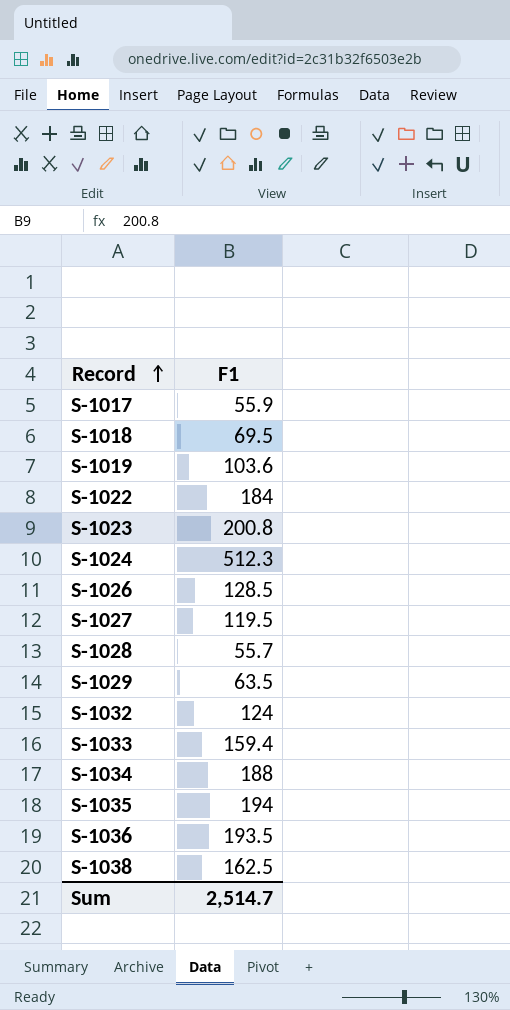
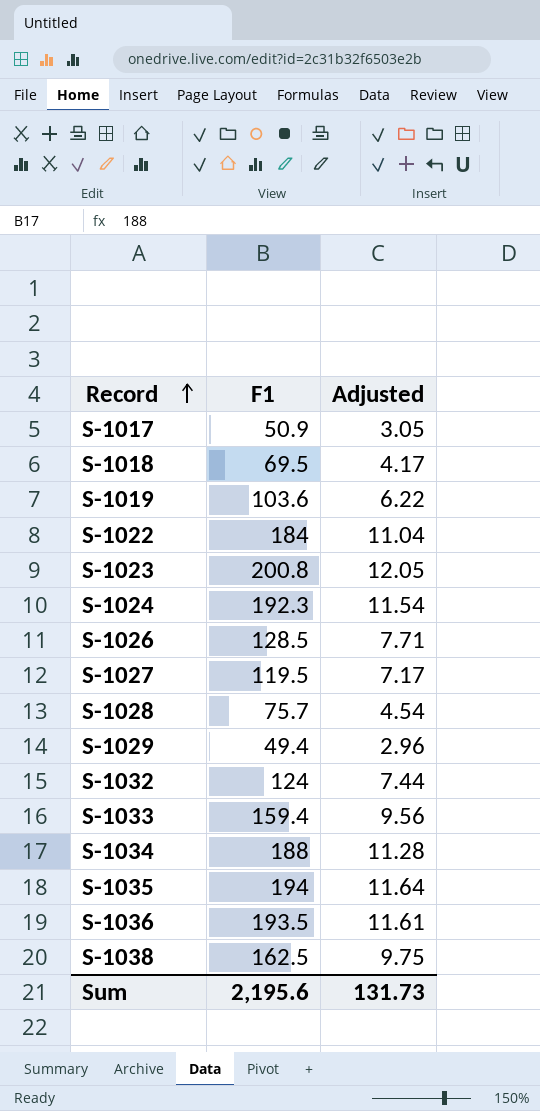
column Adjusted | formula: none -> [F1] * 0.06
S-1017 | F1: 55.9 -> 50.9
S-1024 | F1: 512.3 -> 192.3
S-1028 | F1: 55.7 -> 75.7
S-1029 | F1: 63.5 -> 49.4
Sum | F1: 2,514.7 -> 2,195.6

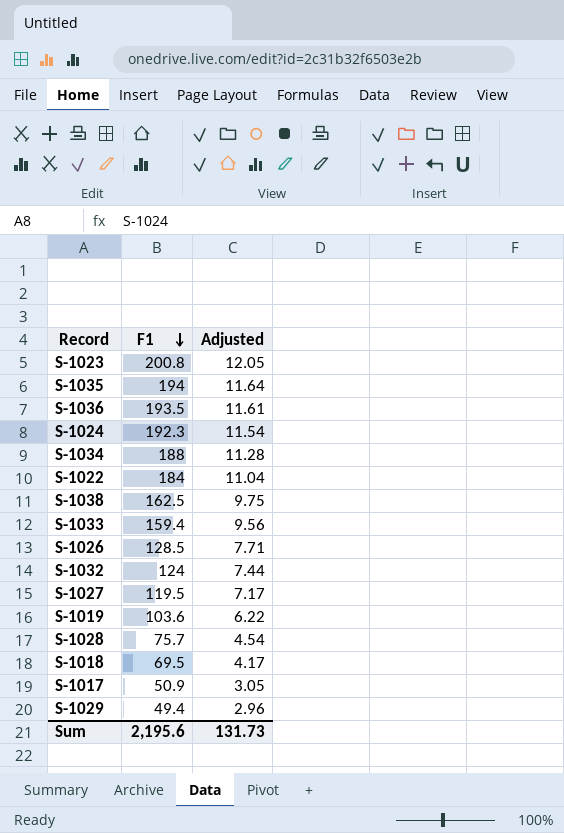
row order: Record ascending -> F1 descending

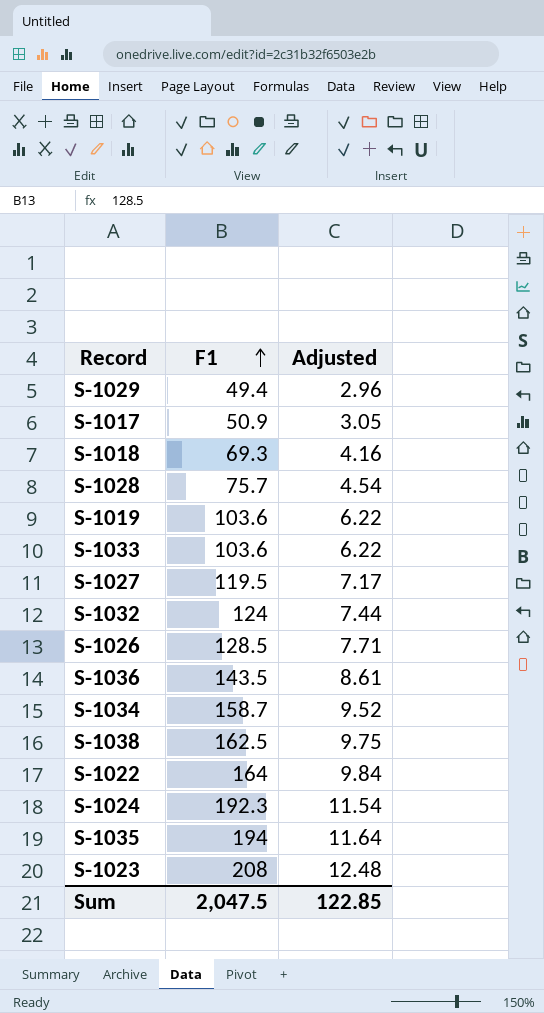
row order: F1 descending -> F1 ascending
S-1018 | F1: 69.5 -> 69.3
S-1018 | Adjusted: 4.17 -> 4.16
S-1033 | F1: 159.4 -> 103.6
S-1033 | Adjusted: 9.56 -> 6.22
S-1036 | F1: 193.5 -> 143.5
S-1036 | Adjusted: 11.61 -> 8.61
S-1034 | F1: 188 -> 158.7
S-1034 | Adjusted: 11.28 -> 9.52
S-1022 | F1: 184 -> 164
S-1022 | Adjusted: 11.04 -> 9.84
S-1023 | F1: 200.8 -> 208
S-1023 | Adjusted: 12.05 -> 12.48
Sum | F1: 2,195.6 -> 2,047.5
Sum | Adjusted: 131.73 -> 122.85

